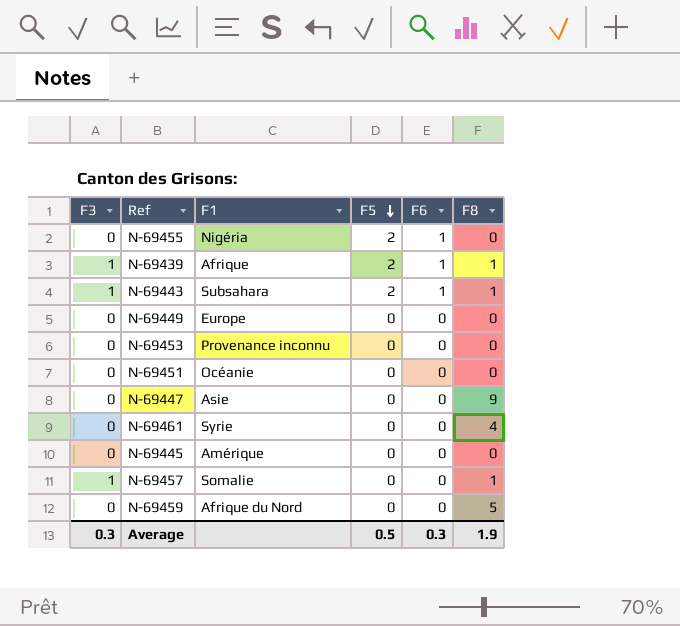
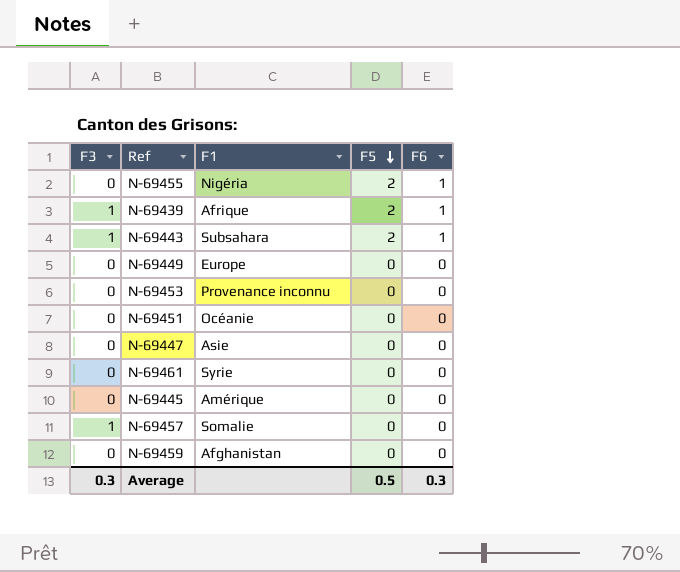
column F8 | position: 6 -> none
N-69459 | F1: Afrique du Nord -> Afghanistan

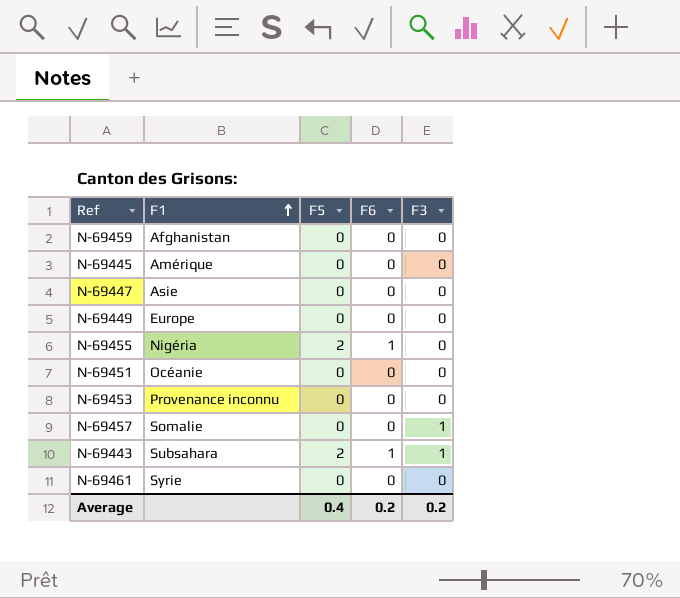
row order: F5 descending -> F1 ascending
column F3 | position: 1 -> 5
row N-69439: 1 | Afrique | 2 | 1 -> none
Average | F5: 0.5 -> 0.4
Average | F6: 0.3 -> 0.2
Average | F3: 0.3 -> 0.2

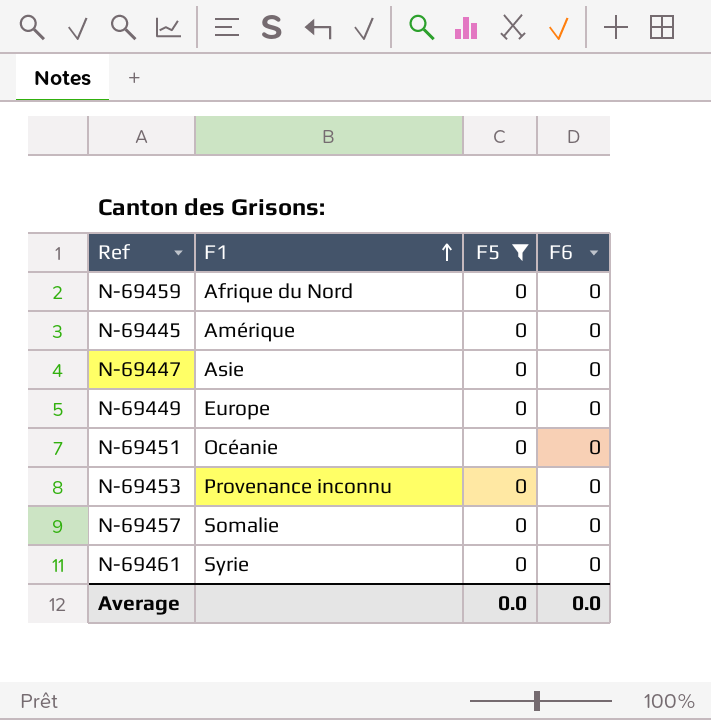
filter: none -> F5 = 0
column F3 | position: 5 -> none
N-69459 | F1: Afghanistan -> Afrique du Nord
Average | F5: 0.4 -> 0.0
Average | F6: 0.2 -> 0.0

